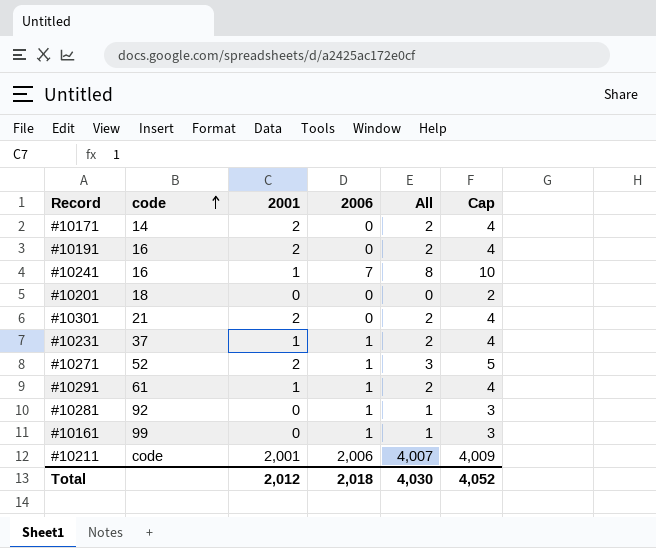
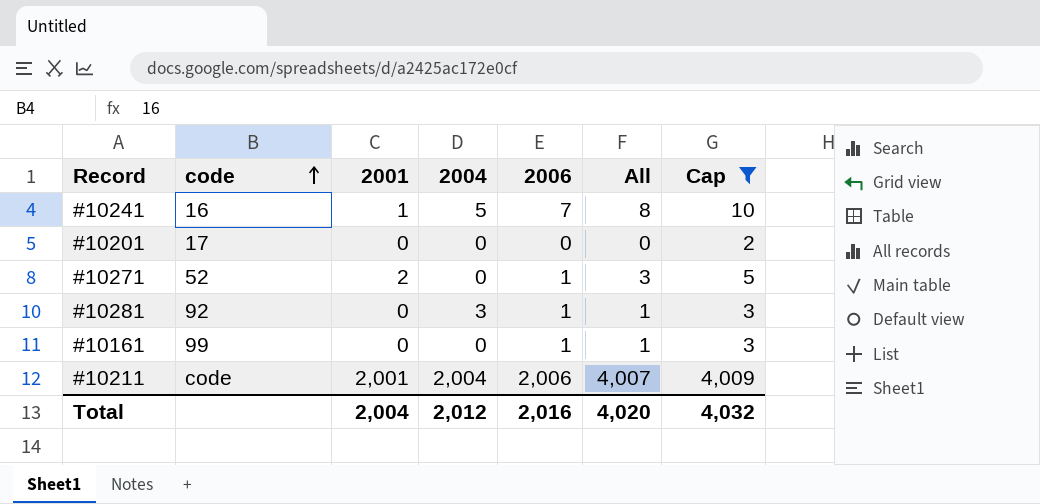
filter: none -> Cap != 4
column 2004 | position: none -> 4
#10201 | code: 18 -> 17
Total | 2001: 2,012 -> 2,004
Total | 2006: 2,018 -> 2,016
Total | All: 4,030 -> 4,020
Total | Cap: 4,052 -> 4,032

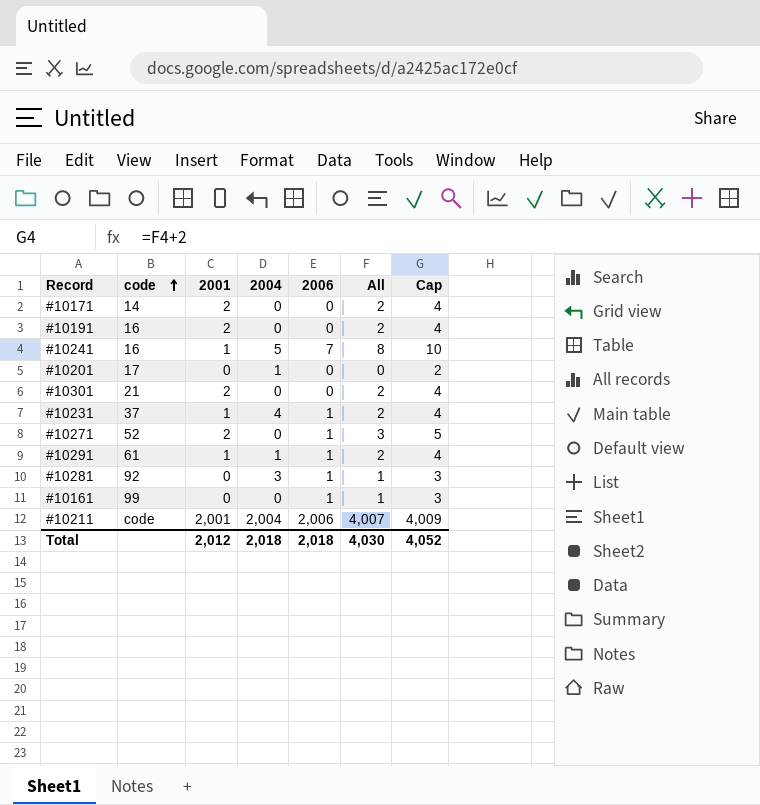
filter: Cap != 4 -> none
#10201 | 2004: 0 -> 1
Total | 2001: 2,004 -> 2,012
Total | 2004: 2,012 -> 2,018
Total | 2006: 2,016 -> 2,018
Total | All: 4,020 -> 4,030
Total | Cap: 4,032 -> 4,052

